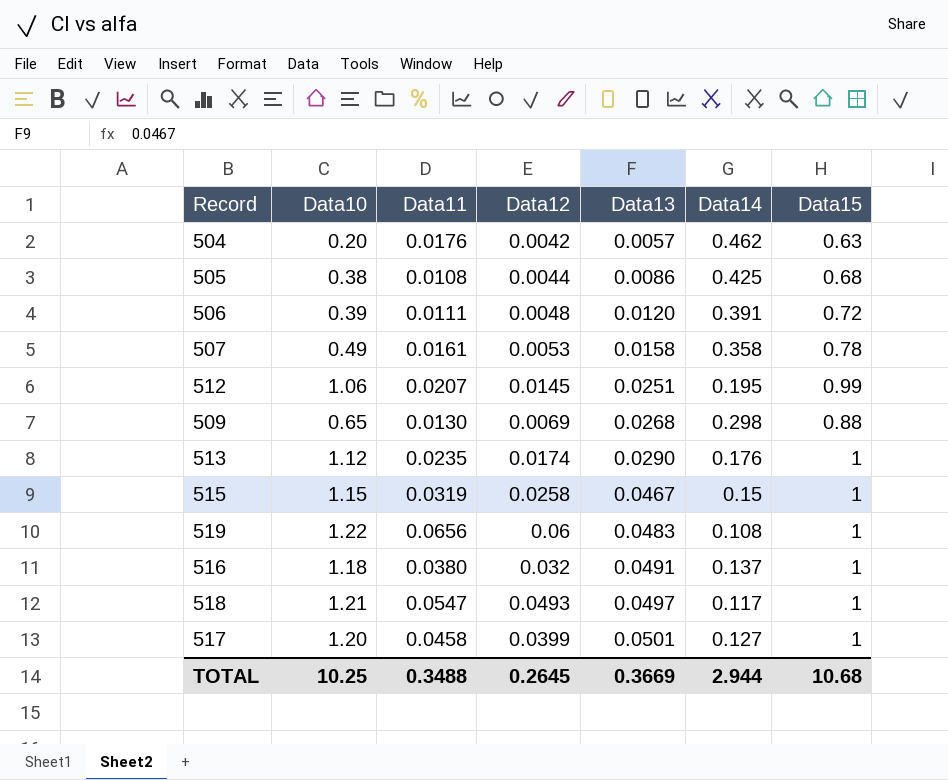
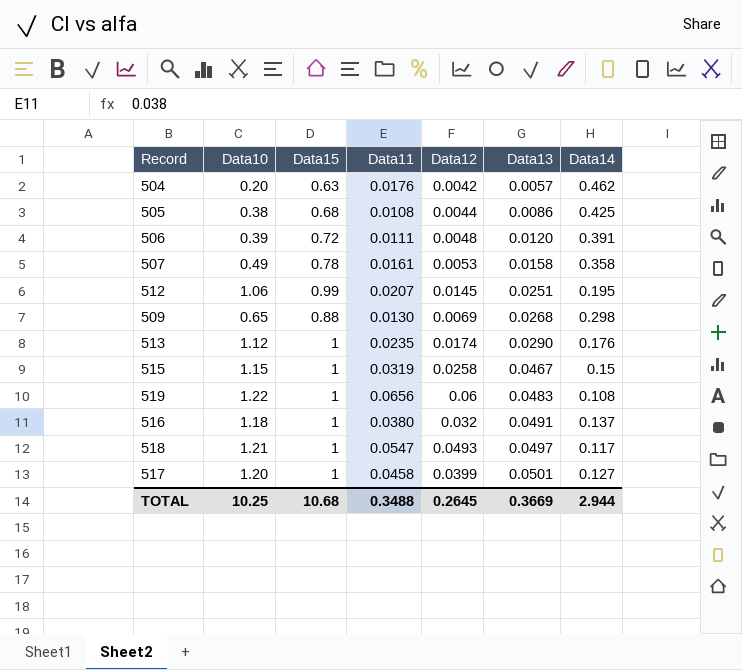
column Data15 | position: 7 -> 3

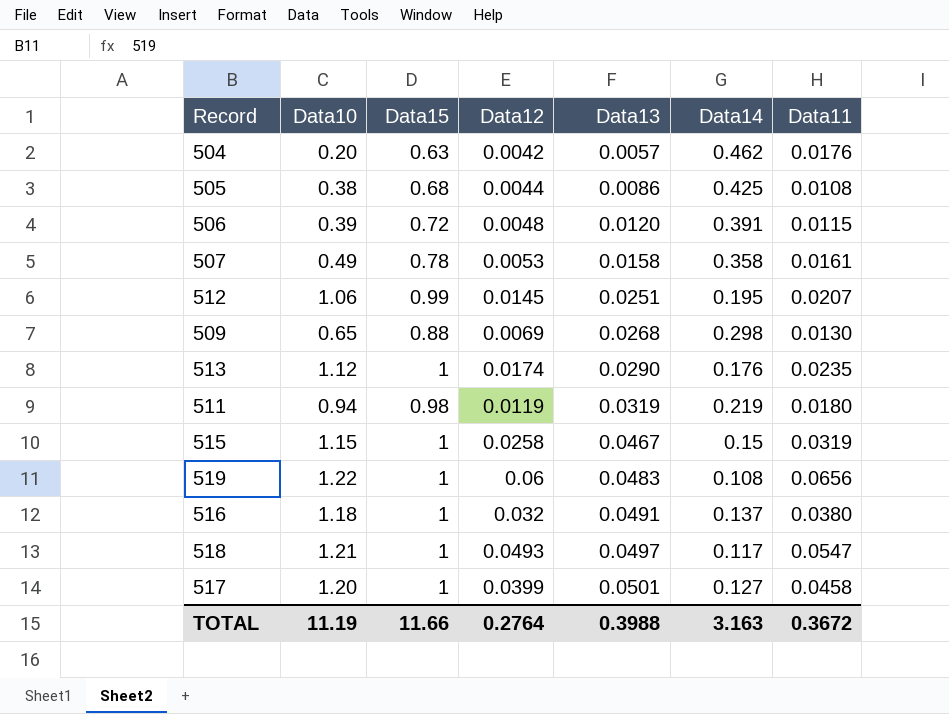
column Data11 | position: 4 -> 7
506 | Data11: 0.0111 -> 0.0115
row 511: none -> 0.94 | 0.98 | 0.0119 | 0.0319 | 0.219 | 0.0180
TOTAL | Data10: 10.25 -> 11.19
TOTAL | Data15: 10.68 -> 11.66
TOTAL | Data12: 0.2645 -> 0.2764
TOTAL | Data13: 0.3669 -> 0.3988
TOTAL | Data14: 2.944 -> 3.163
TOTAL | Data11: 0.3488 -> 0.3672

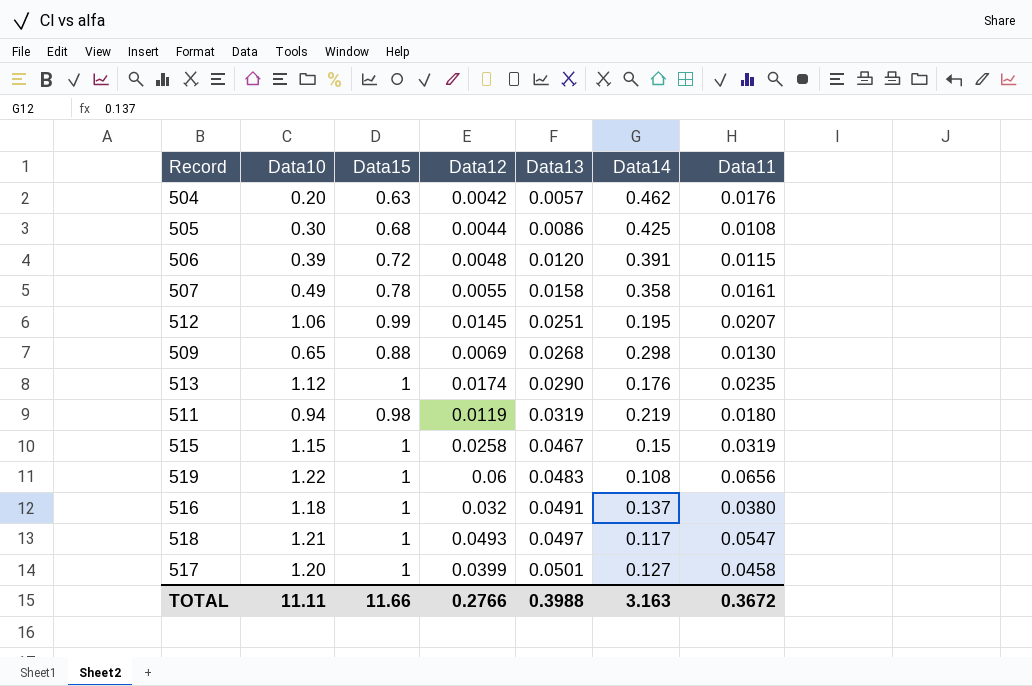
505 | Data10: 0.38 -> 0.30
507 | Data12: 0.0053 -> 0.0055
TOTAL | Data10: 11.19 -> 11.11
TOTAL | Data12: 0.2764 -> 0.2766

